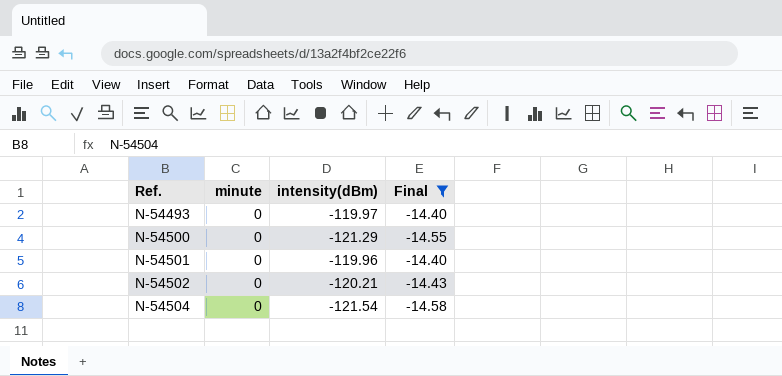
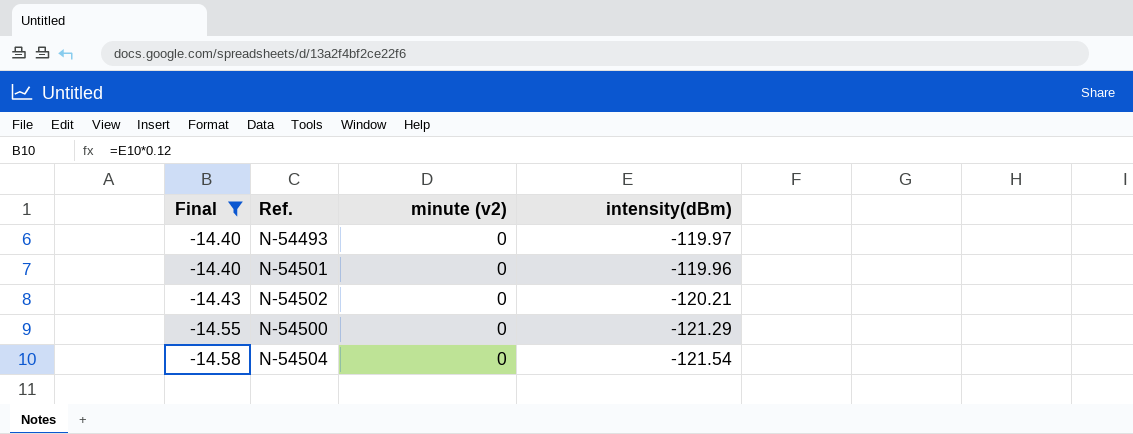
row order: Ref. ascending -> Final descending
column Final | position: 4 -> 1
column name: minute -> minute (v2)

